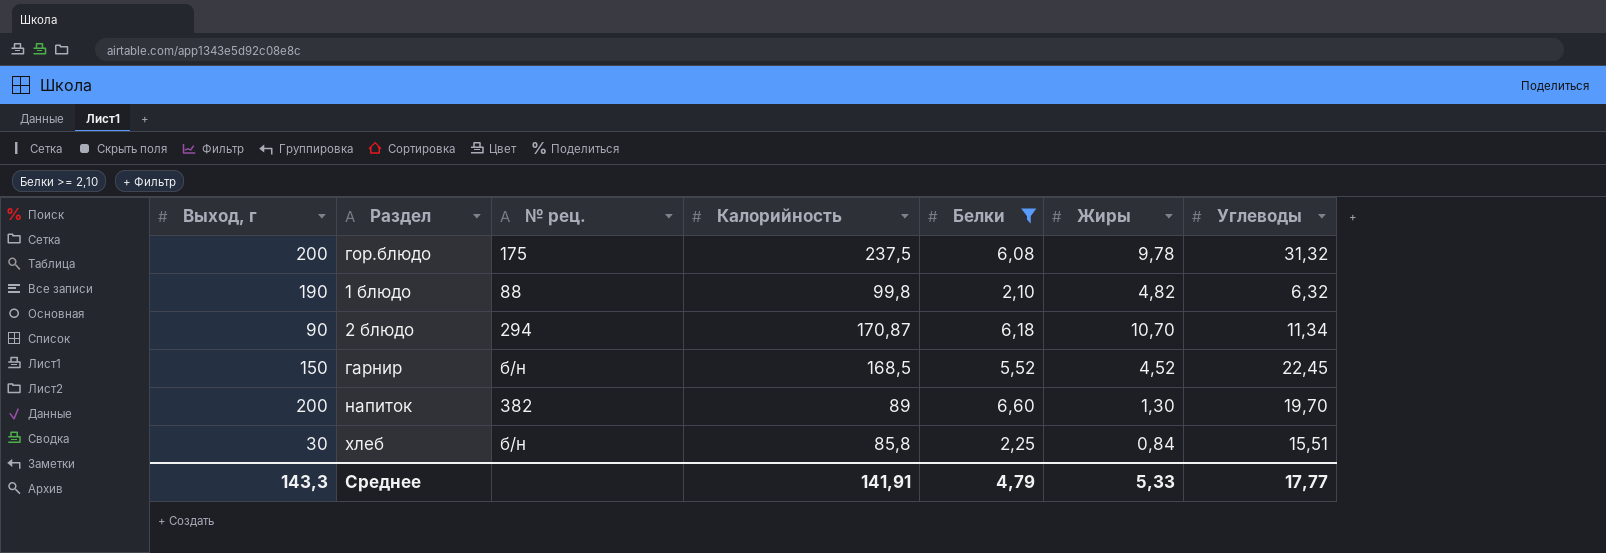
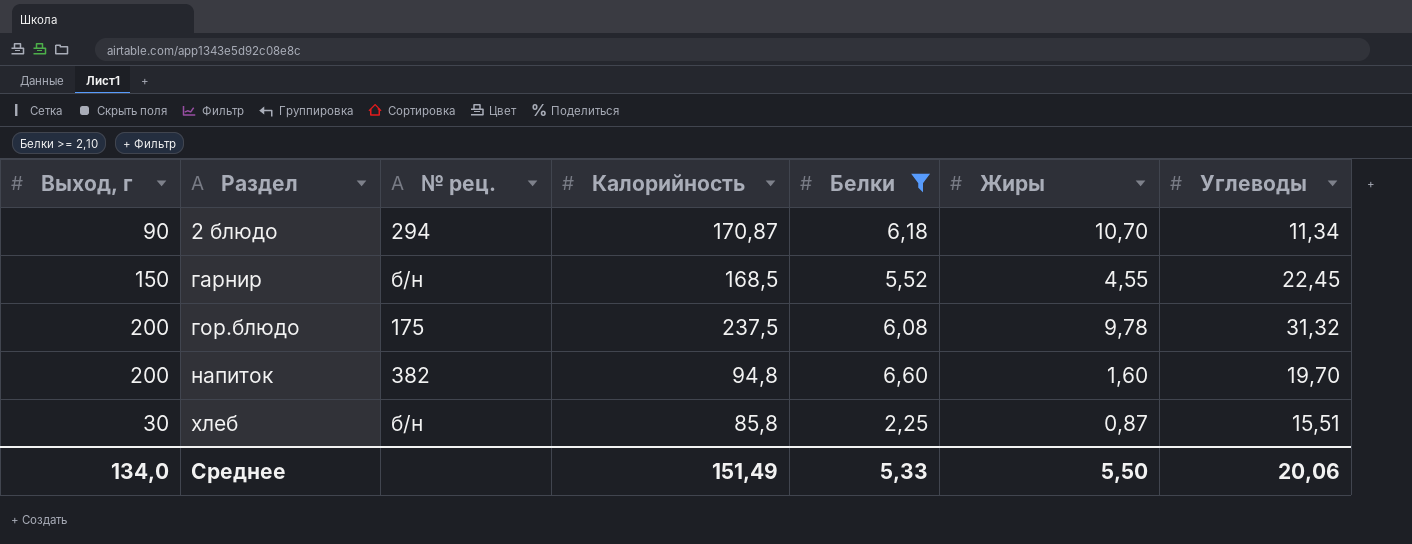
row order: none -> Раздел ascending
row 1 блюдо: 190 | 88 | 99,8 | 2,10 | 4,82 | 6,32 -> none
гарнир | Жиры: 4,52 -> 4,55
напиток | Калорийность: 89 -> 94,8
напиток | Жиры: 1,30 -> 1,60
хлеб | Жиры: 0,84 -> 0,87
Среднее | Выход, г: 143,3 -> 134,0
Среднее | Калорийность: 141,91 -> 151,49
Среднее | Белки: 4,79 -> 5,33
Среднее | Жиры: 5,33 -> 5,50
Среднее | Углеводы: 17,77 -> 20,06

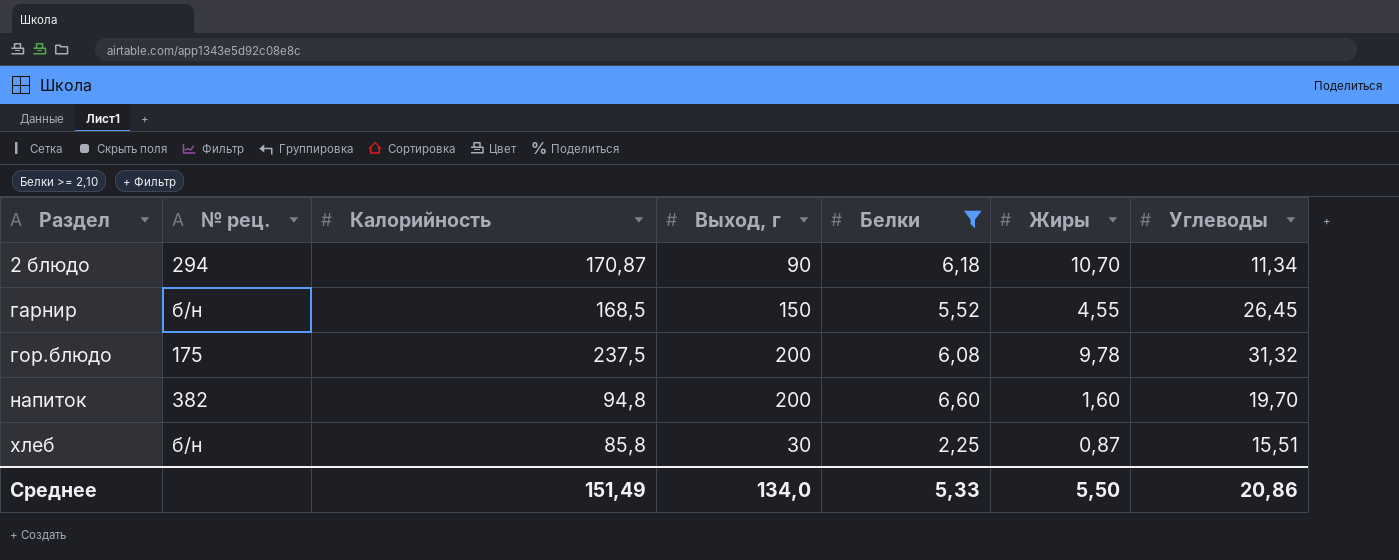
column Выход, г | position: 1 -> 4
гарнир | Углеводы: 22,45 -> 26,45
Среднее | Углеводы: 20,06 -> 20,86

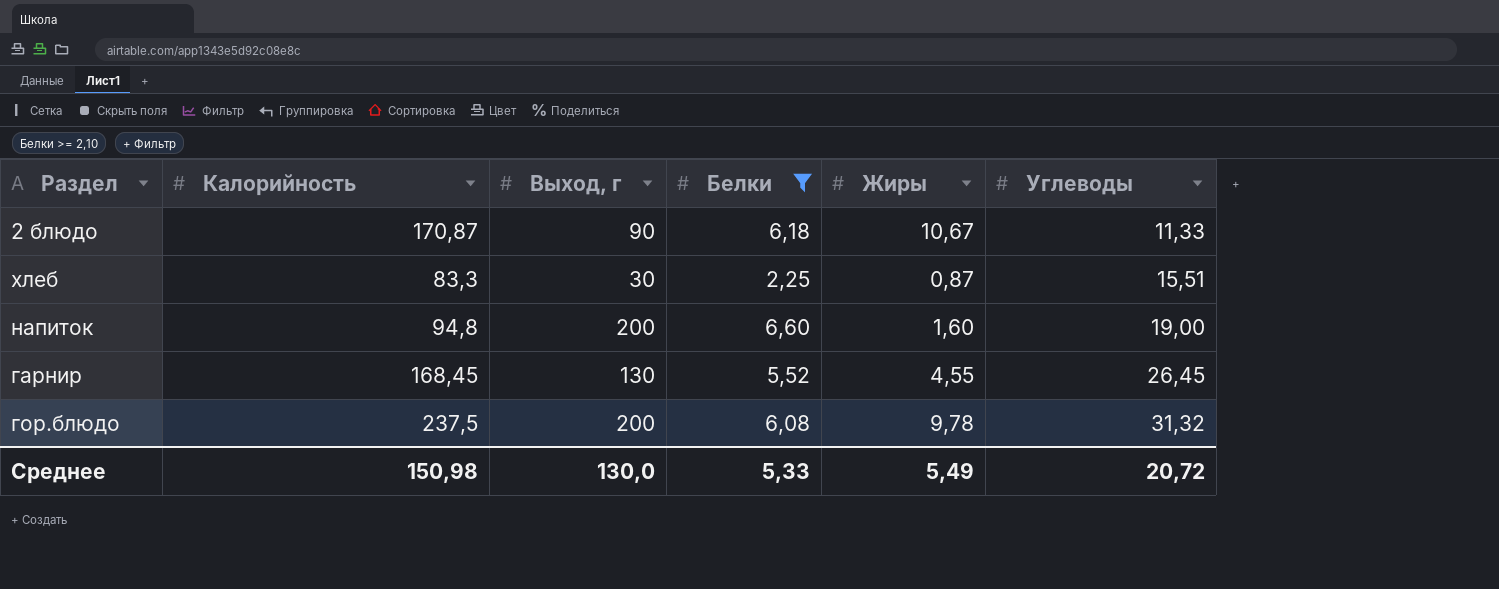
row order: Раздел ascending -> Углеводы ascending
column № рец. | position: 2 -> none
2 блюдо | Жиры: 10,70 -> 10,67
2 блюдо | Углеводы: 11,34 -> 11,33
хлеб | Калорийность: 85,8 -> 83,3
напиток | Углеводы: 19,70 -> 19,00
гарнир | Калорийность: 168,5 -> 168,45
гарнир | Выход, г: 150 -> 130
Среднее | Калорийность: 151,49 -> 150,98
Среднее | Выход, г: 134,0 -> 130,0
Среднее | Жиры: 5,50 -> 5,49
Среднее | Углеводы: 20,86 -> 20,72

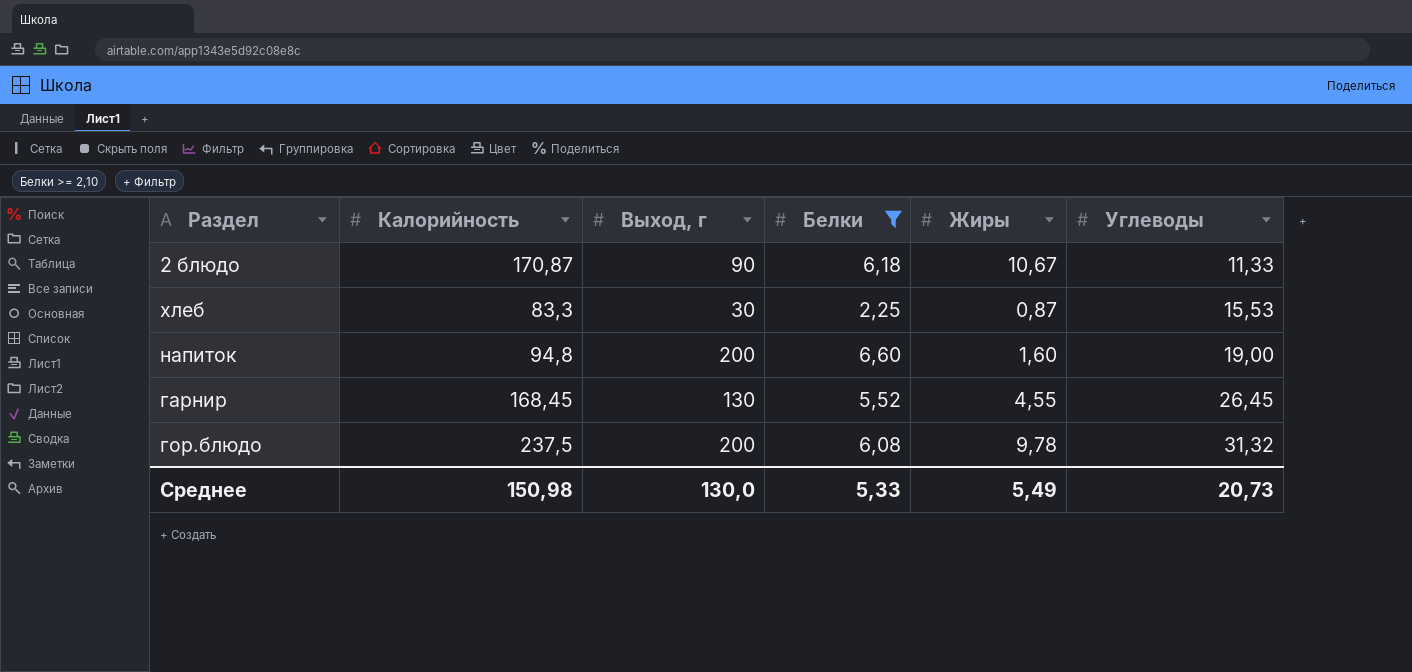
хлеб | Углеводы: 15,51 -> 15,53
Среднее | Углеводы: 20,72 -> 20,73

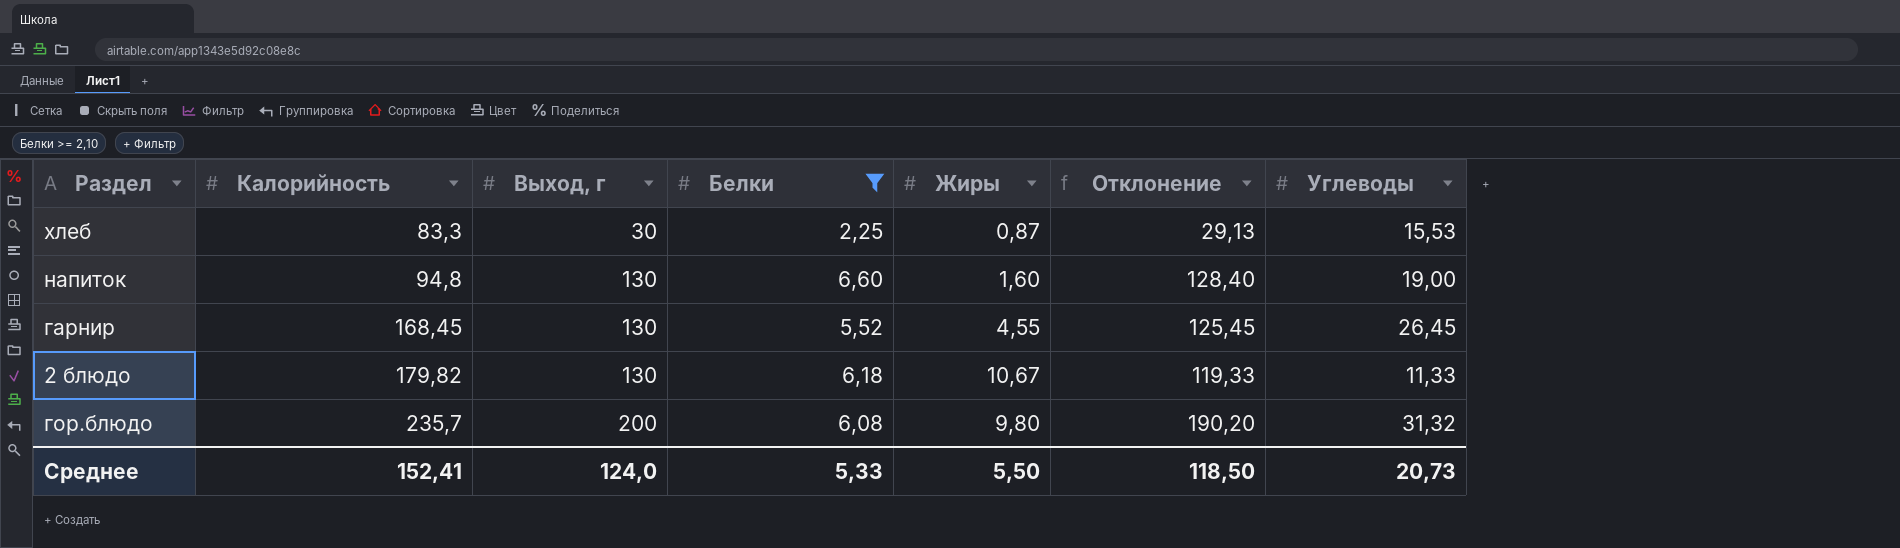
row order: Углеводы ascending -> Калорийность ascending
column Отклонение | formula: none -> [Выход, г] - [Жиры]
напиток | Выход, г: 200 -> 130
2 блюдо | Калорийность: 170,87 -> 179,82
2 блюдо | Выход, г: 90 -> 130
гор.блюдо | Калорийность: 237,5 -> 235,7
гор.блюдо | Жиры: 9,78 -> 9,80
Среднее | Калорийность: 150,98 -> 152,41
Среднее | Выход, г: 130,0 -> 124,0
Среднее | Жиры: 5,49 -> 5,50

